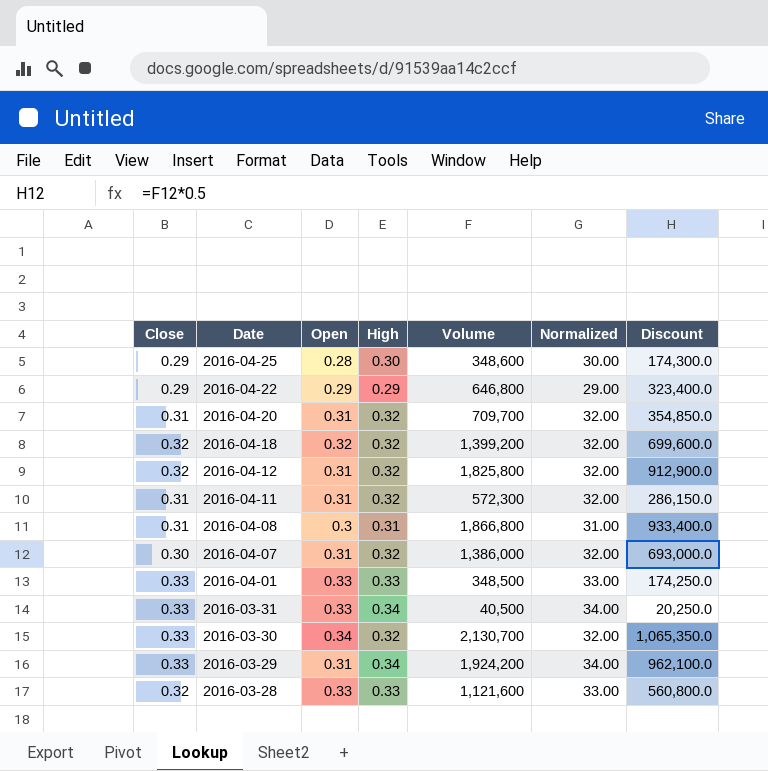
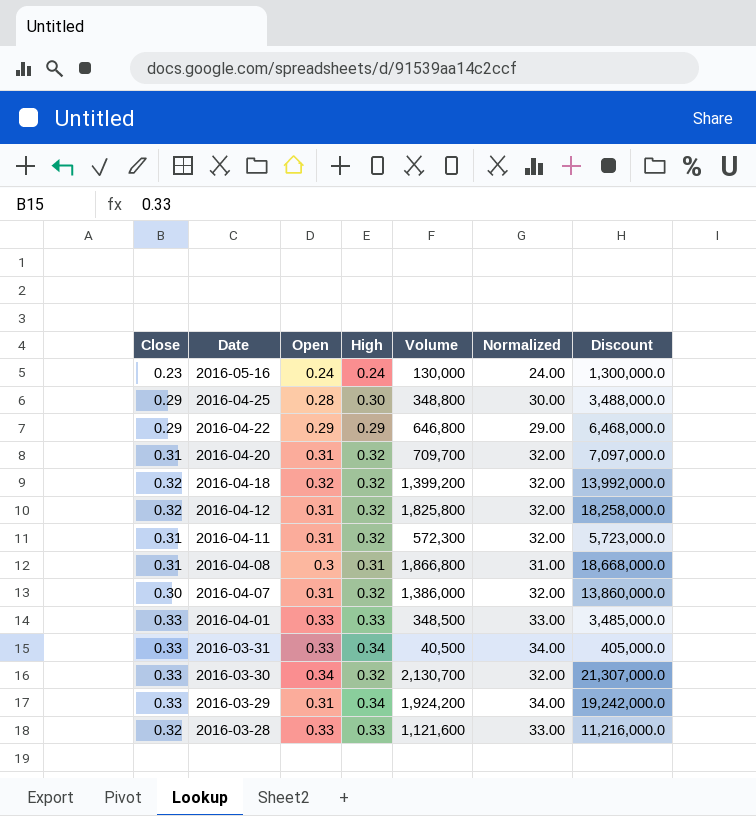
column Discount | formula: [Volume] * 0.5 -> [Volume] * 10
row 2016-05-16: none -> 0.23 | 0.24 | 0.24 | 130,000 | 24.00 | 1,300,000.0
2016-04-25 | Volume: 348,600 -> 348,800

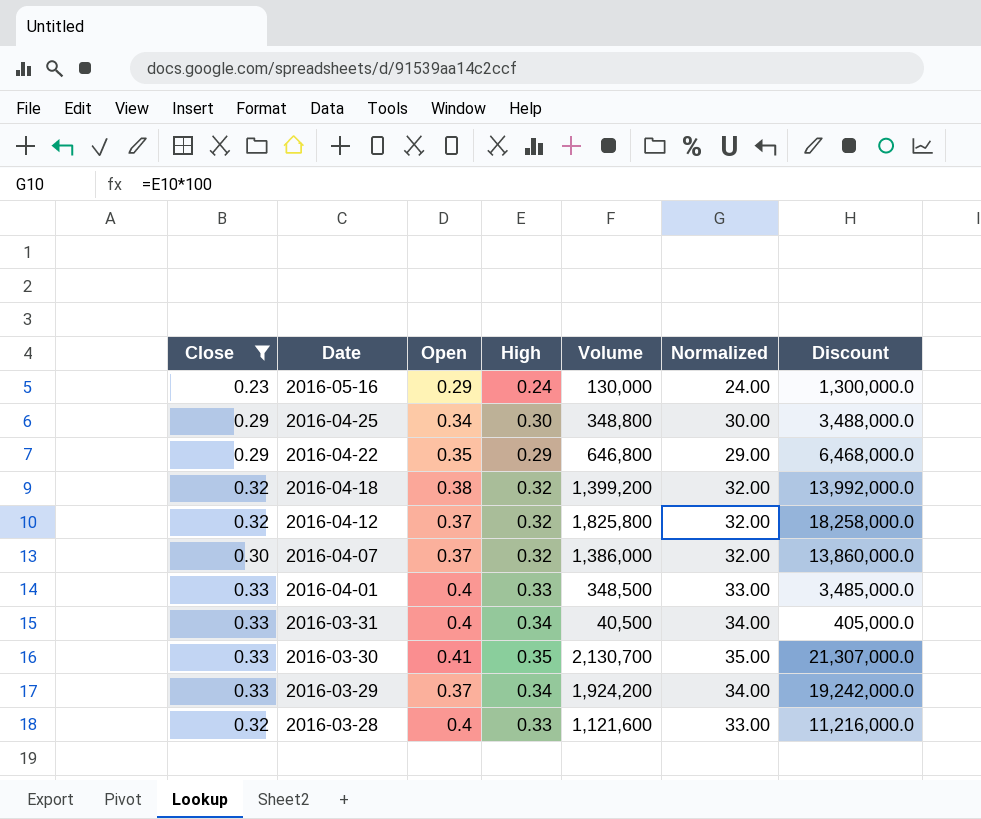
filter: none -> Close != 0.31
2016-05-16 | Open: 0.24 -> 0.29
2016-04-25 | Open: 0.28 -> 0.34
2016-04-22 | Open: 0.29 -> 0.35
2016-04-18 | Open: 0.32 -> 0.38
2016-04-12 | Open: 0.31 -> 0.37
2016-04-07 | Open: 0.31 -> 0.37
2016-04-01 | Open: 0.33 -> 0.4
2016-03-31 | Open: 0.33 -> 0.4
2016-03-30 | Open: 0.34 -> 0.41
2016-03-30 | High: 0.32 -> 0.35
2016-03-30 | Normalized: 32.00 -> 35.00
2016-03-29 | Open: 0.31 -> 0.37
2016-03-28 | Open: 0.33 -> 0.4

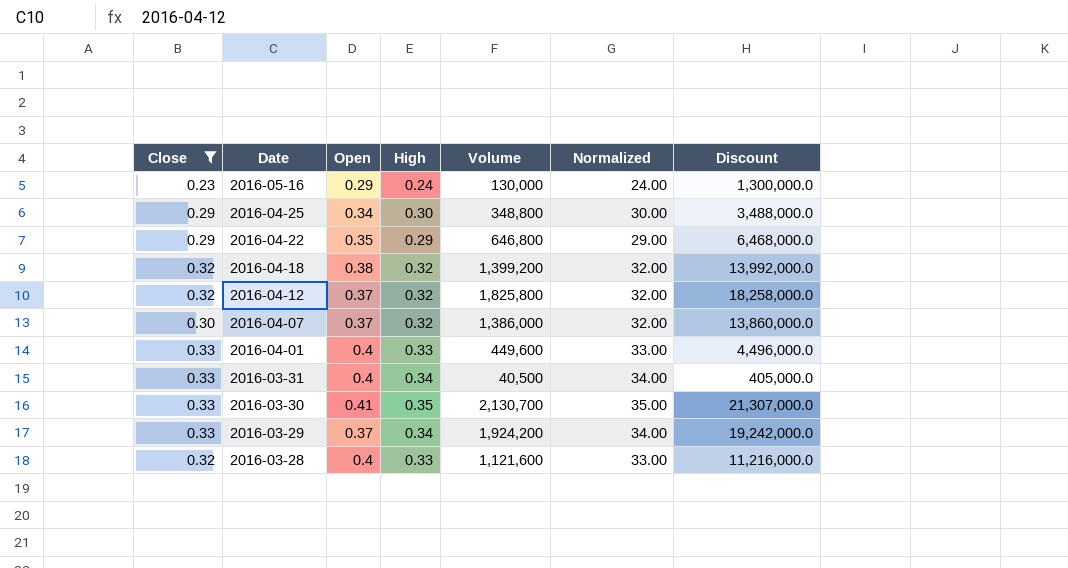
2016-04-01 | Volume: 348,500 -> 449,600
2016-04-01 | Discount: 3,485,000.0 -> 4,496,000.0

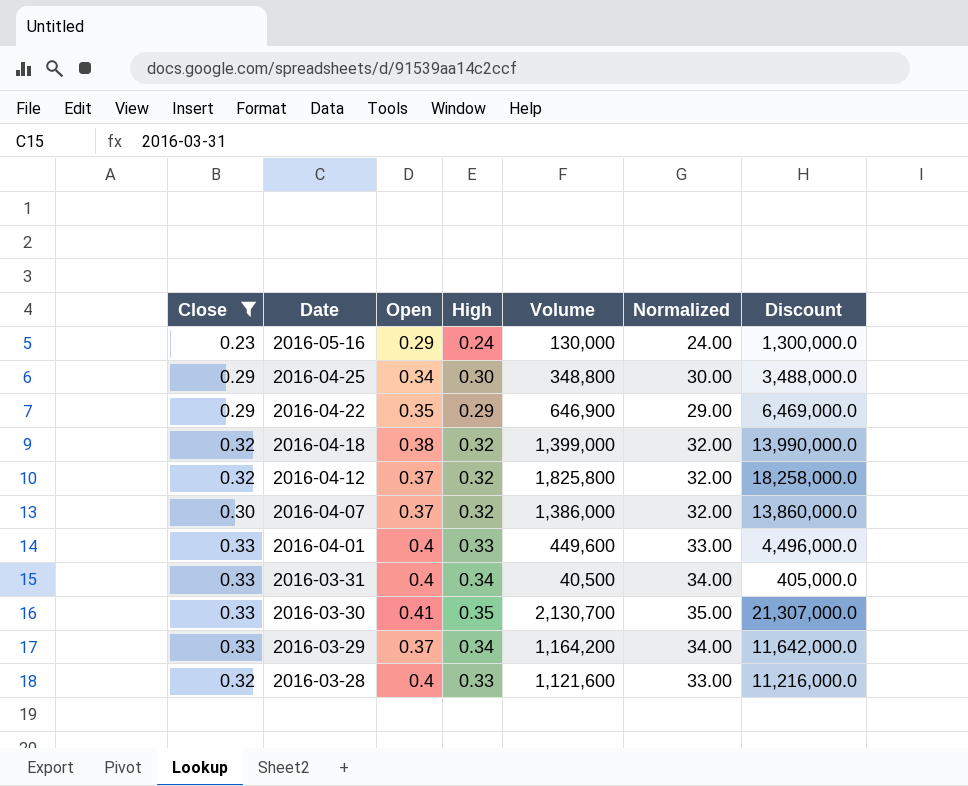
2016-04-22 | Volume: 646,800 -> 646,900
2016-04-22 | Discount: 6,468,000.0 -> 6,469,000.0
2016-04-18 | Volume: 1,399,200 -> 1,399,000
2016-04-18 | Discount: 13,992,000.0 -> 13,990,000.0
2016-03-29 | Volume: 1,924,200 -> 1,164,200
2016-03-29 | Discount: 19,242,000.0 -> 11,642,000.0

